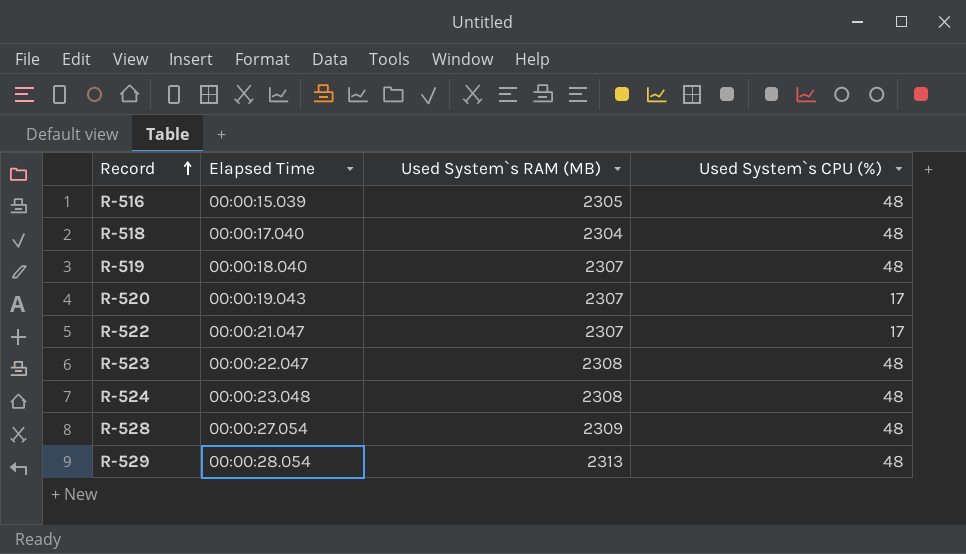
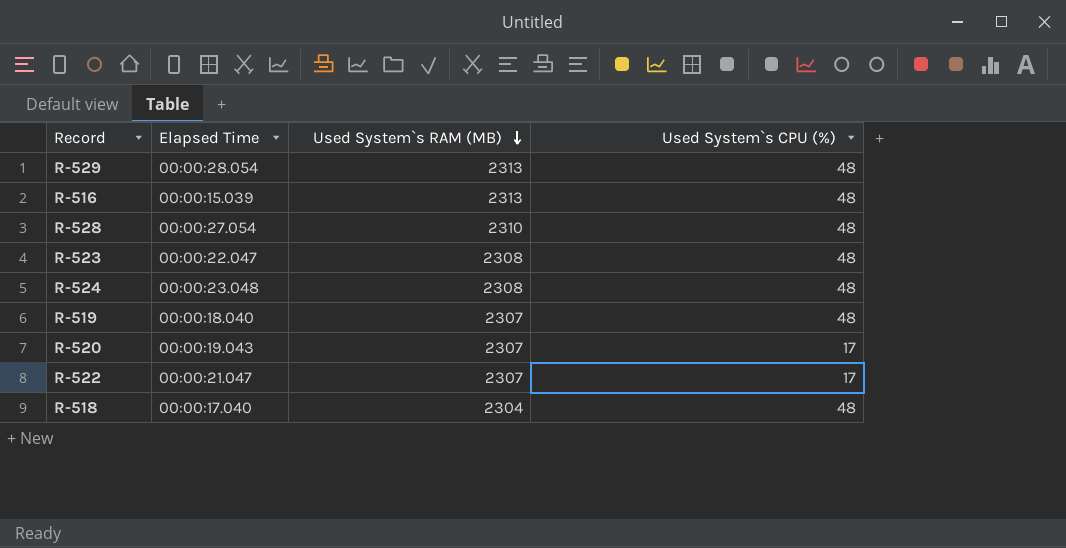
row order: Record ascending -> Used System`s RAM (MB) descending
R-516 | Used System`s RAM (MB): 2305 -> 2313
R-528 | Used System`s RAM (MB): 2309 -> 2310

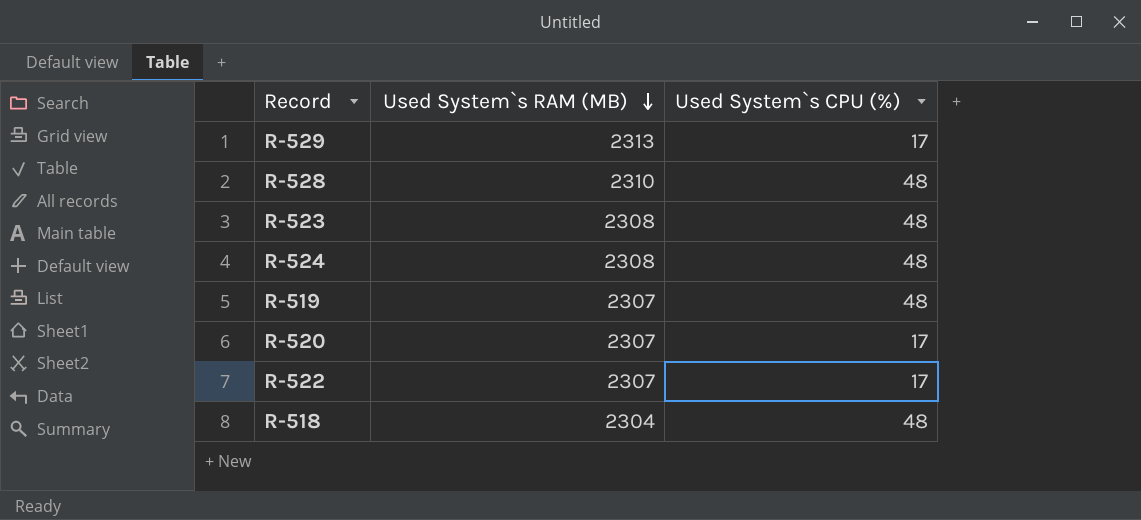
column Elapsed Time | position: 2 -> none
row R-516: 00:00:15.039 | 2313 | 48 -> none
R-529 | Used System`s CPU (%): 48 -> 17

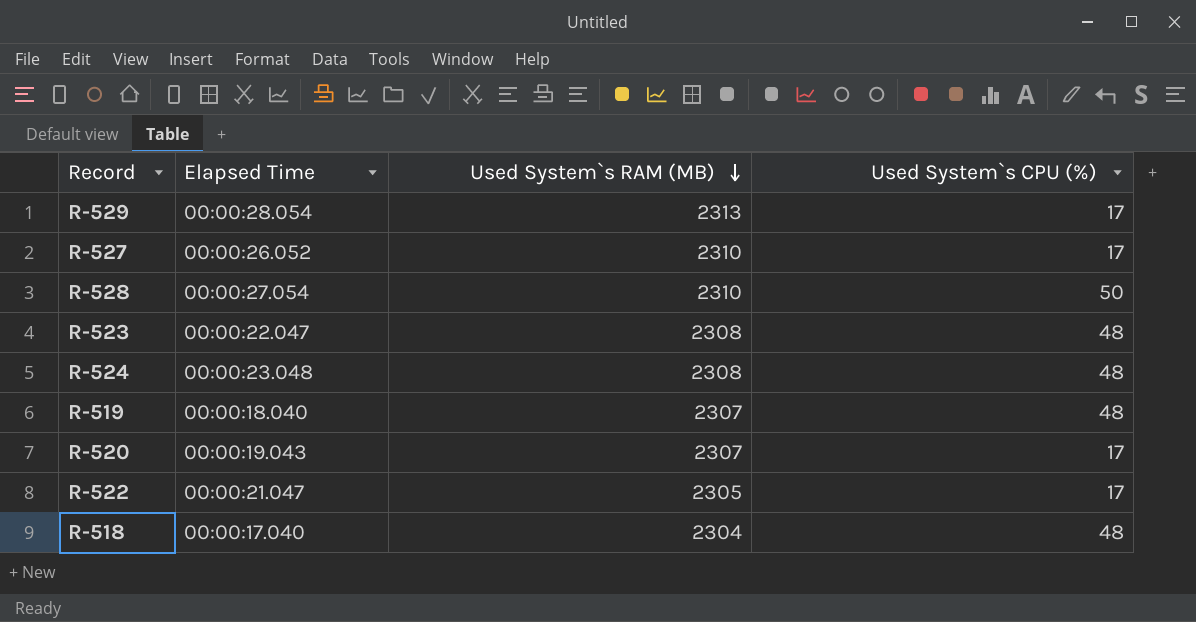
column Elapsed Time | position: none -> 2
row R-527: none -> 00:00:26.052 | 2310 | 17
R-528 | Used System`s CPU (%): 48 -> 50
R-522 | Used System`s RAM (MB): 2307 -> 2305

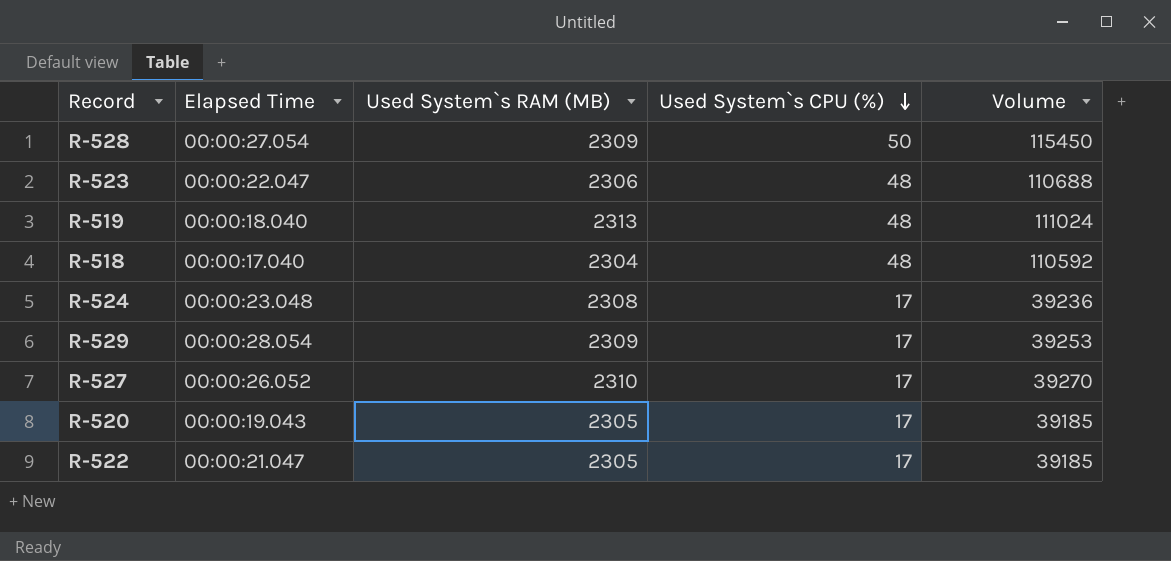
row order: Used System`s RAM (MB) descending -> Used System`s CPU (%) descending
column Volume | formula: none -> [Used System`s RAM (MB)] * [Used System`s CPU (%)]
R-528 | Used System`s RAM (MB): 2310 -> 2309
R-523 | Used System`s RAM (MB): 2308 -> 2306
R-519 | Used System`s RAM (MB): 2307 -> 2313
R-524 | Used System`s CPU (%): 48 -> 17
R-529 | Used System`s RAM (MB): 2313 -> 2309
R-520 | Used System`s RAM (MB): 2307 -> 2305

